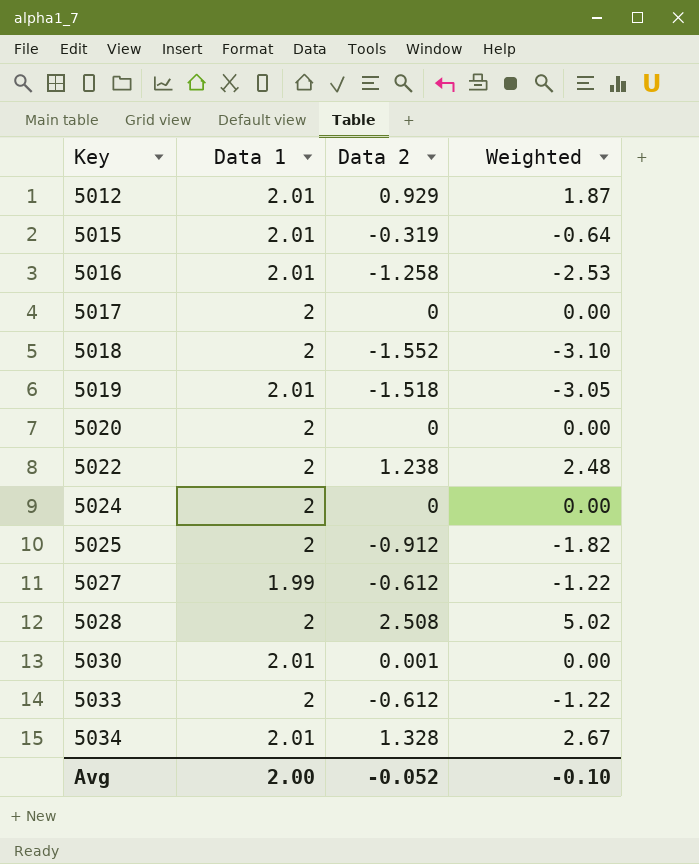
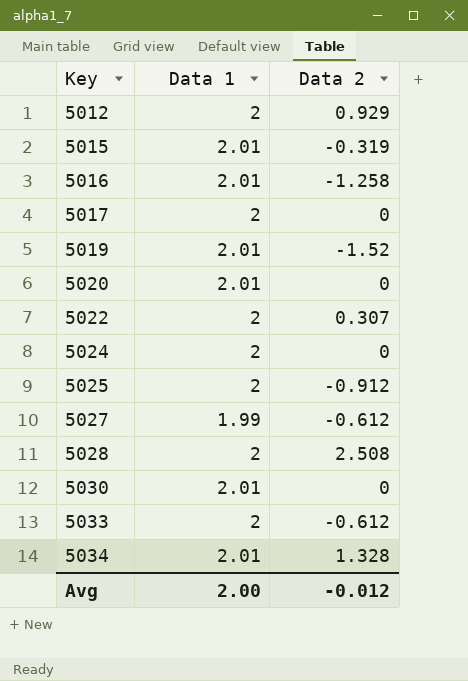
column Weighted | formula: [Data 1] * [Data 2] -> none
row 5018: 2 | -1.552 | -3.10 -> none
5012 | Data 1: 2.01 -> 2
5019 | Data 2: -1.518 -> -1.52
5020 | Data 1: 2 -> 2.01
5022 | Data 2: 1.238 -> 0.307
5030 | Data 2: 0.001 -> 0
Avg | Data 2: -0.052 -> -0.012

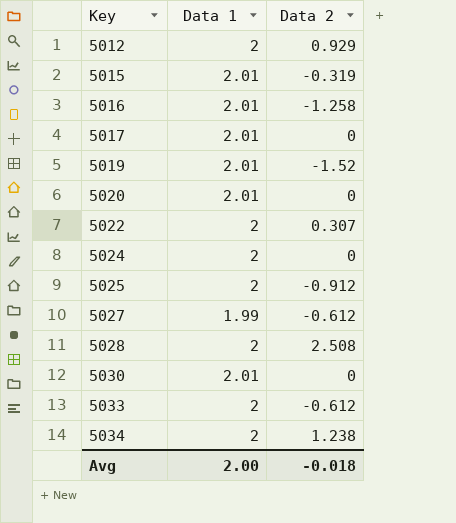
5017 | Data 1: 2 -> 2.01
5034 | Data 1: 2.01 -> 2
5034 | Data 2: 1.328 -> 1.238
Avg | Data 2: -0.012 -> -0.018

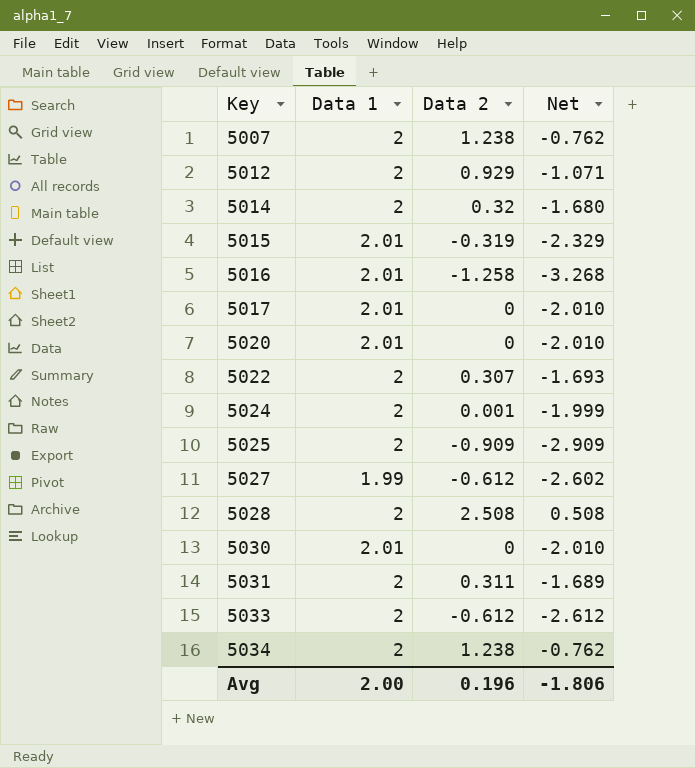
column Net | formula: none -> [Data 2] - [Data 1]
row 5019: 2.01 | -1.52 -> none
row 5007: none -> 2 | 1.238 | -0.762
row 5014: none -> 2 | 0.32 | -1.680
5024 | Data 2: 0 -> 0.001
5025 | Data 2: -0.912 -> -0.909
row 5031: none -> 2 | 0.311 | -1.689
Avg | Data 2: -0.018 -> 0.196

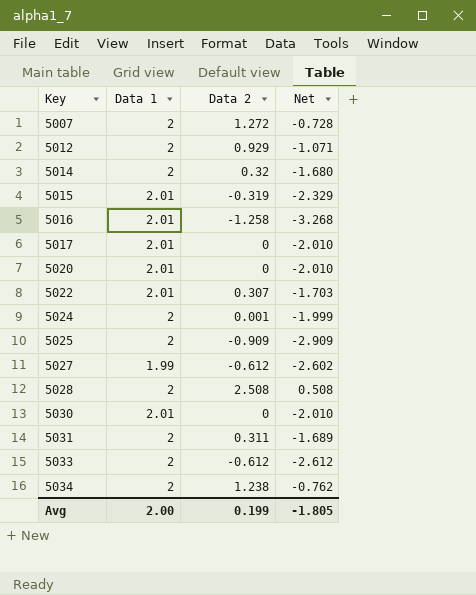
5007 | Data 2: 1.238 -> 1.272
5007 | Net: -0.762 -> -0.728
5022 | Data 1: 2 -> 2.01
5022 | Net: -1.693 -> -1.703
Avg | Data 2: 0.196 -> 0.199
Avg | Net: -1.806 -> -1.805

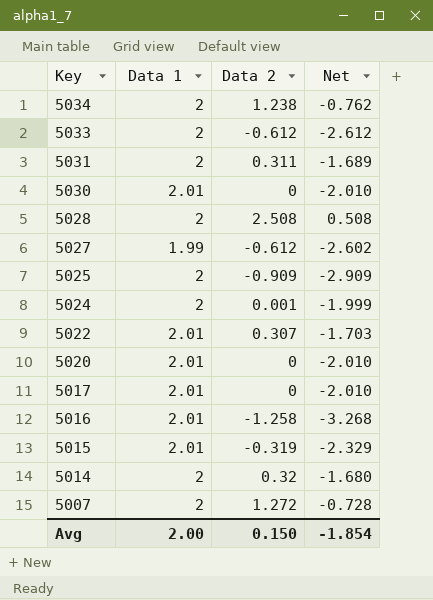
row order: Key ascending -> Key descending
row 5012: 2 | 0.929 | -1.071 -> none
Avg | Data 2: 0.199 -> 0.150
Avg | Net: -1.805 -> -1.854

